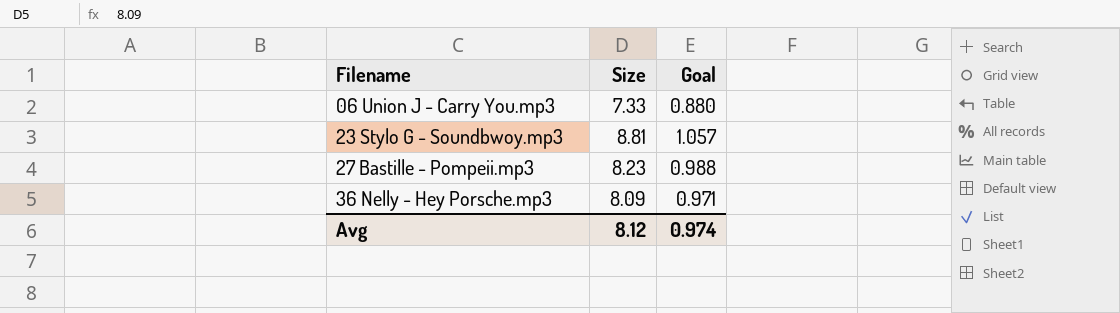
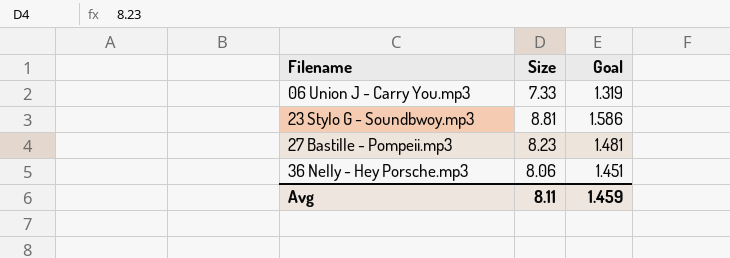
column Goal | formula: [Size] * 0.12 -> [Size] * 0.18
36 Nelly - Hey Porsche.mp3 | Size: 8.09 -> 8.06
Avg | Size: 8.12 -> 8.11
Avg | Goal: 0.974 -> 1.459

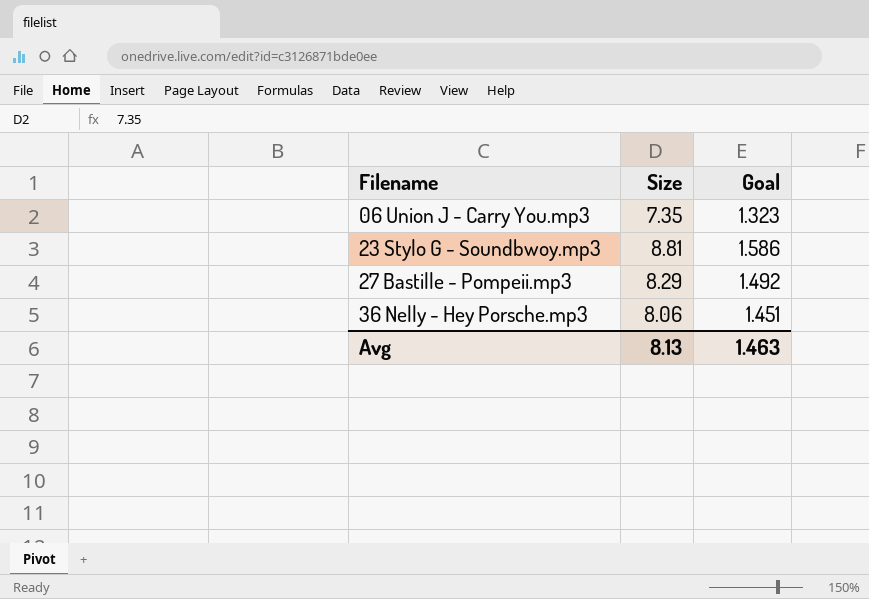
06 Union J - Carry You.mp3 | Size: 7.33 -> 7.35
06 Union J - Carry You.mp3 | Goal: 1.319 -> 1.323
27 Bastille - Pompeii.mp3 | Size: 8.23 -> 8.29
27 Bastille - Pompeii.mp3 | Goal: 1.481 -> 1.492
Avg | Size: 8.11 -> 8.13
Avg | Goal: 1.459 -> 1.463

